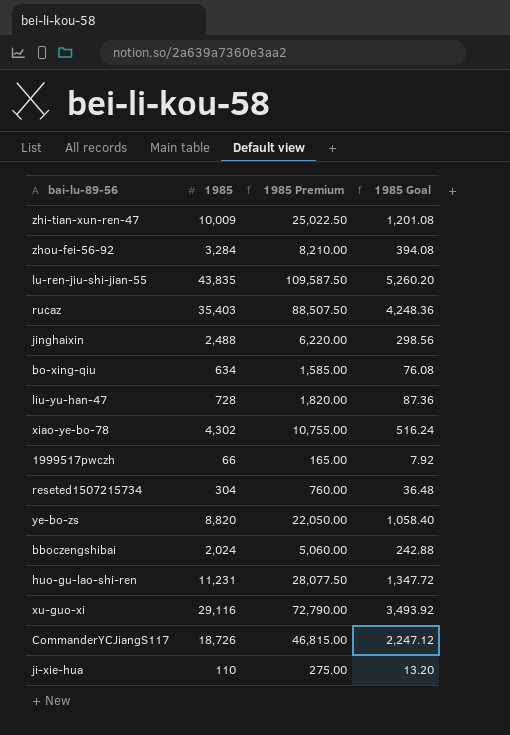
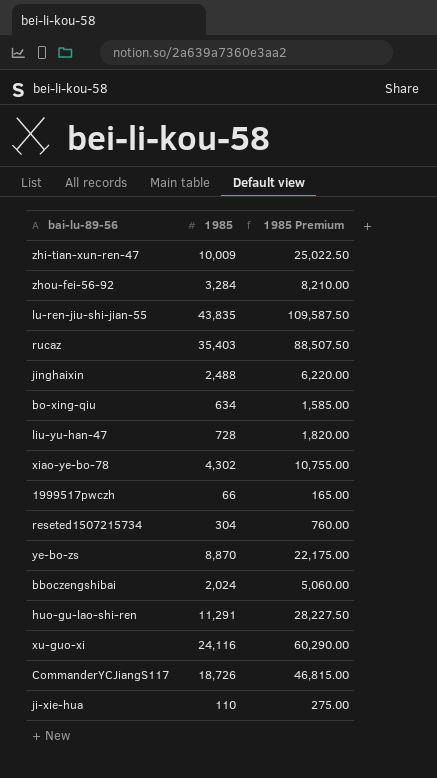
column 1985 Goal | formula: [1985] * 0.12 -> none
ye-bo-zs | 1985: 8,820 -> 8,870
ye-bo-zs | 1985 Premium: 22,050.00 -> 22,175.00
huo-gu-lao-shi-ren | 1985: 11,231 -> 11,291
huo-gu-lao-shi-ren | 1985 Premium: 28,077.50 -> 28,227.50
xu-guo-xi | 1985: 29,116 -> 24,116
xu-guo-xi | 1985 Premium: 72,790.00 -> 60,290.00

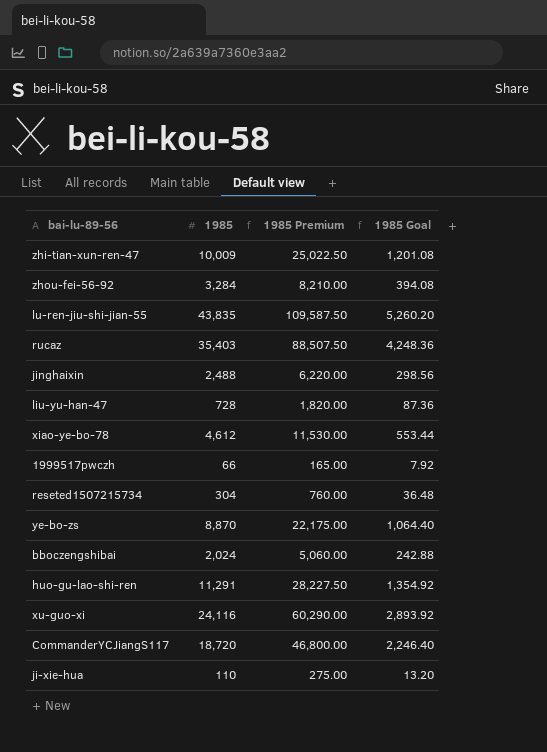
column 1985 Goal | formula: none -> [1985] * 0.12
row bo-xing-qiu: 634 | 1,585.00 -> none
xiao-ye-bo-78 | 1985: 4,302 -> 4,612
xiao-ye-bo-78 | 1985 Premium: 10,755.00 -> 11,530.00
CommanderYCJiangS117 | 1985: 18,726 -> 18,720
CommanderYCJiangS117 | 1985 Premium: 46,815.00 -> 46,800.00

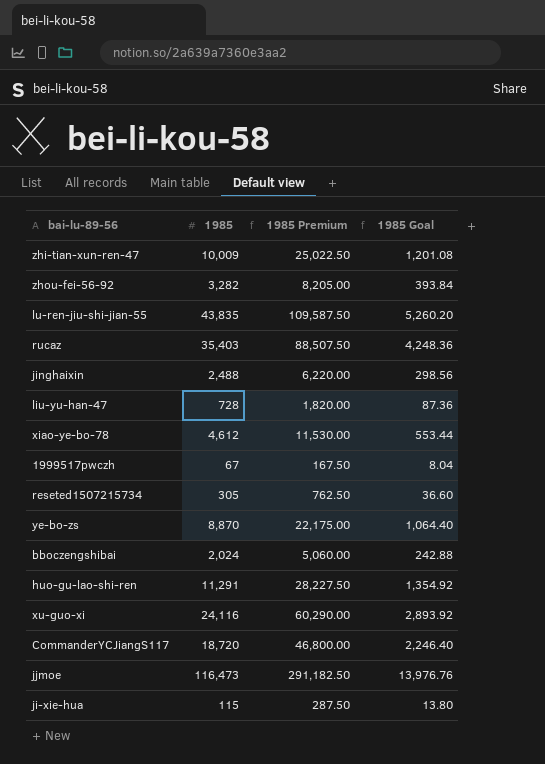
zhou-fei-56-92 | 1985: 3,284 -> 3,282
zhou-fei-56-92 | 1985 Premium: 8,210.00 -> 8,205.00
zhou-fei-56-92 | 1985 Goal: 394.08 -> 393.84
1999517pwczh | 1985: 66 -> 67
1999517pwczh | 1985 Premium: 165.00 -> 167.50
1999517pwczh | 1985 Goal: 7.92 -> 8.04
reseted1507215734 | 1985: 304 -> 305
reseted1507215734 | 1985 Premium: 760.00 -> 762.50
reseted1507215734 | 1985 Goal: 36.48 -> 36.60
row jjmoe: none -> 116,473 | 291,182.50 | 13,976.76
ji-xie-hua | 1985: 110 -> 115
ji-xie-hua | 1985 Premium: 275.00 -> 287.50
ji-xie-hua | 1985 Goal: 13.20 -> 13.80

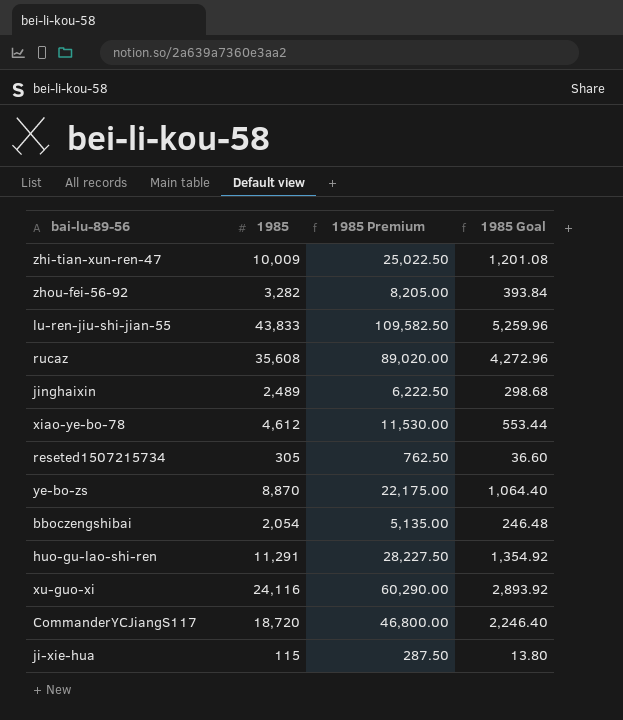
row liu-yu-han-47: 728 | 1,820.00 | 87.36 -> none
row 1999517pwczh: 67 | 167.50 | 8.04 -> none
row jjmoe: 116,473 | 291,182.50 | 13,976.76 -> none
lu-ren-jiu-shi-jian-55 | 1985: 43,835 -> 43,833
lu-ren-jiu-shi-jian-55 | 1985 Premium: 109,587.50 -> 109,582.50
lu-ren-jiu-shi-jian-55 | 1985 Goal: 5,260.20 -> 5,259.96
rucaz | 1985: 35,403 -> 35,608
rucaz | 1985 Premium: 88,507.50 -> 89,020.00
rucaz | 1985 Goal: 4,248.36 -> 4,272.96
jinghaixin | 1985: 2,488 -> 2,489
jinghaixin | 1985 Premium: 6,220.00 -> 6,222.50
jinghaixin | 1985 Goal: 298.56 -> 298.68
bboczengshibai | 1985: 2,024 -> 2,054
bboczengshibai | 1985 Premium: 5,060.00 -> 5,135.00
bboczengshibai | 1985 Goal: 242.88 -> 246.48

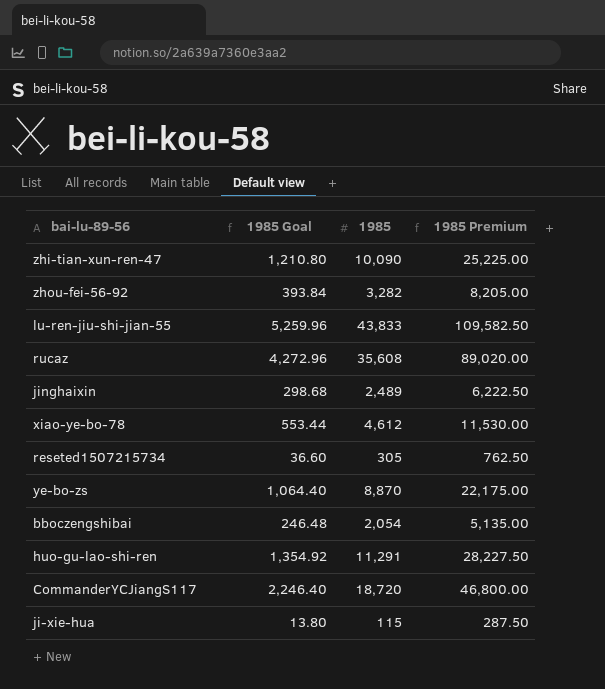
column 1985 Goal | position: 4 -> 2
row xu-guo-xi: 24,116 | 60,290.00 | 2,893.92 -> none
zhi-tian-xun-ren-47 | 1985 Goal: 1,201.08 -> 1,210.80
zhi-tian-xun-ren-47 | 1985: 10,009 -> 10,090
zhi-tian-xun-ren-47 | 1985 Premium: 25,022.50 -> 25,225.00

